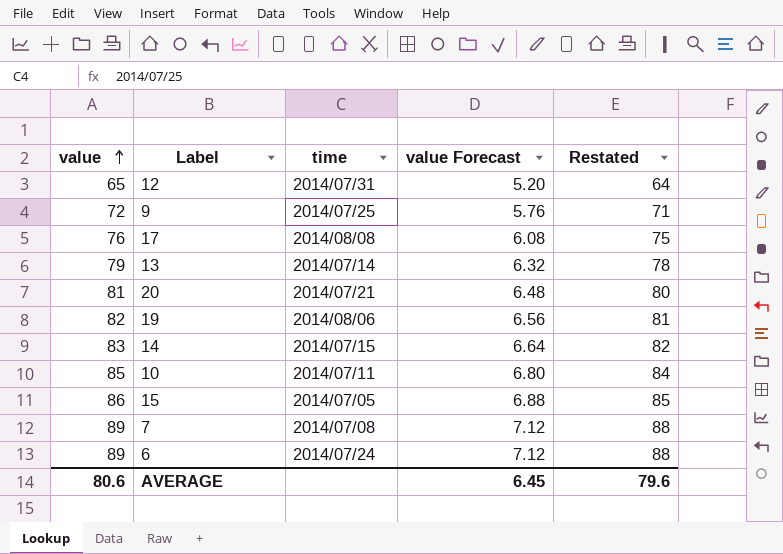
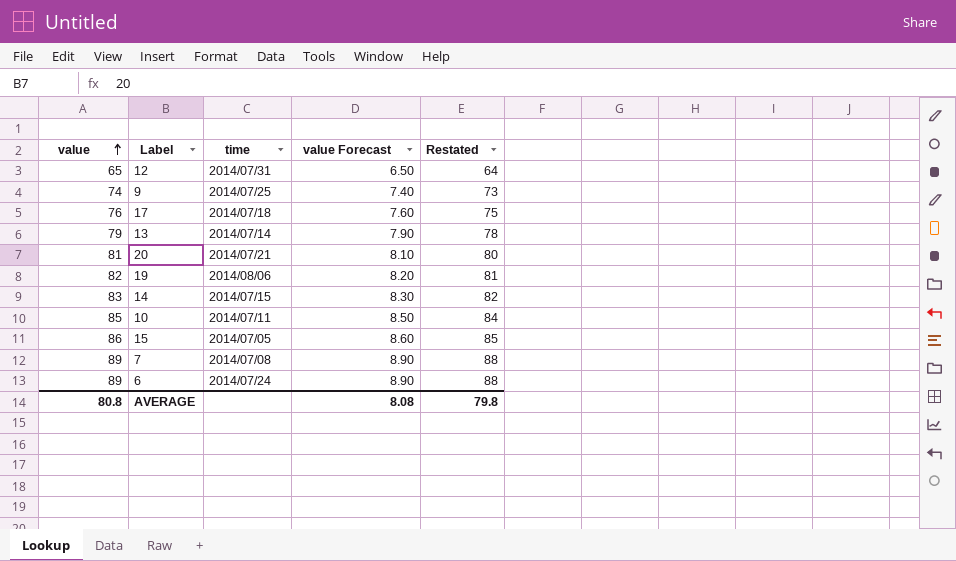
column value Forecast | formula: [value] * 0.08 -> [value] * 0.1
9 | value: 72 -> 74
9 | Restated: 71 -> 73
17 | time: 2014/08/08 -> 2014/07/18
AVERAGE | value: 80.6 -> 80.8
AVERAGE | value Forecast: 6.45 -> 8.08
AVERAGE | Restated: 79.6 -> 79.8

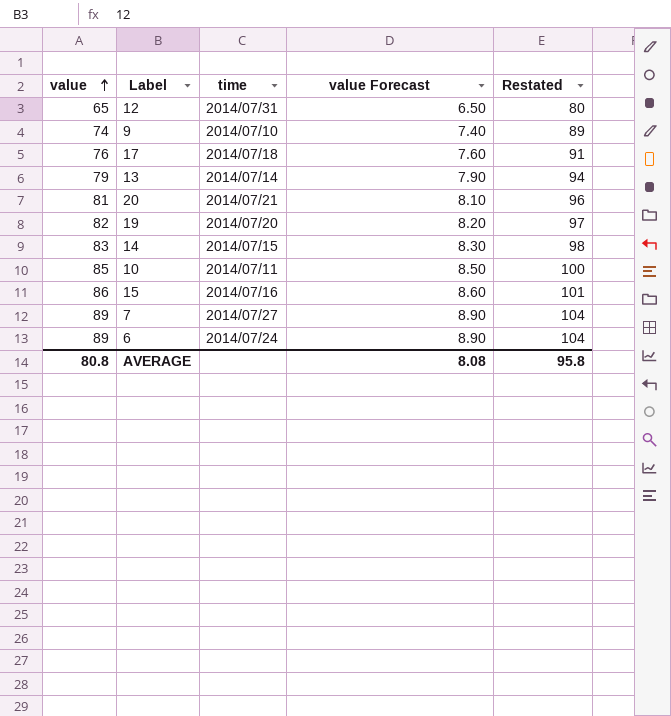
column Restated | formula: [value] - 1 -> [value] + 15
9 | time: 2014/07/25 -> 2014/07/10
19 | time: 2014/08/06 -> 2014/07/20
15 | time: 2014/07/05 -> 2014/07/16
7 | time: 2014/07/08 -> 2014/07/27
AVERAGE | Restated: 79.8 -> 95.8

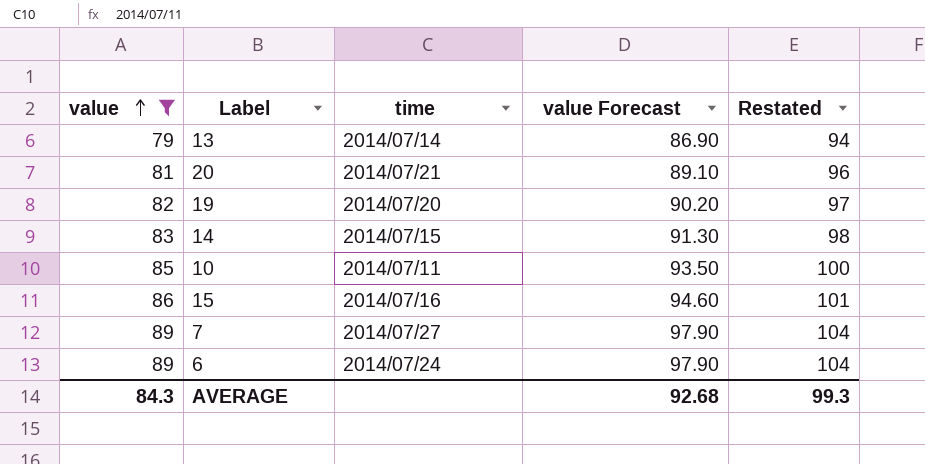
filter: none -> value >= 79
column value Forecast | formula: [value] * 0.1 -> [value] * 1.1
AVERAGE | value: 80.8 -> 84.3
AVERAGE | value Forecast: 8.08 -> 92.68
AVERAGE | Restated: 95.8 -> 99.3

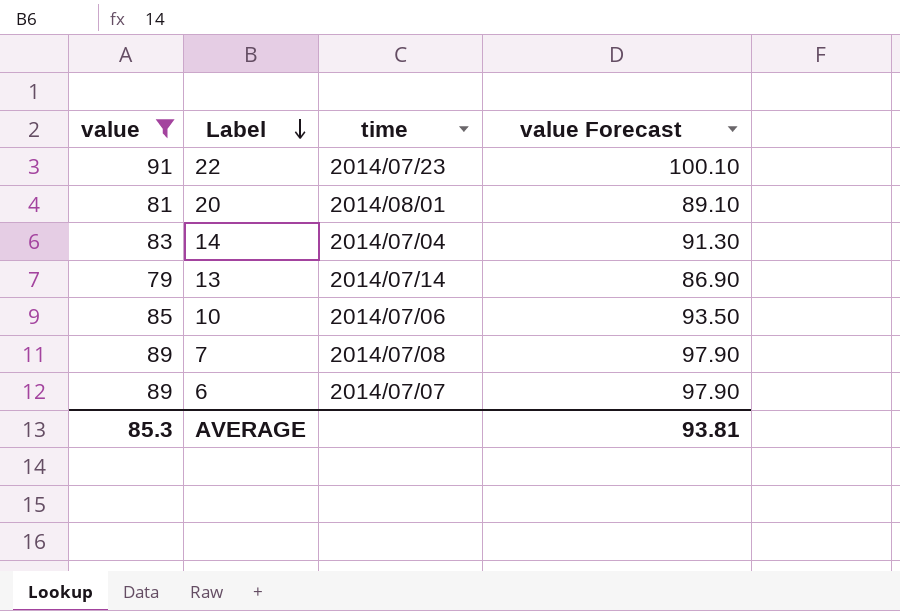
row order: value ascending -> Label descending
column Restated | formula: [value] + 15 -> none
row 19: 82 | 2014/07/20 | 90.20 | 97 -> none
row 15: 86 | 2014/07/16 | 94.60 | 101 -> none
row 22: none -> 91 | 2014/07/23 | 100.10
20 | time: 2014/07/21 -> 2014/08/01
14 | time: 2014/07/15 -> 2014/07/04
10 | time: 2014/07/11 -> 2014/07/06
7 | time: 2014/07/27 -> 2014/07/08
6 | time: 2014/07/24 -> 2014/07/07
AVERAGE | value: 84.3 -> 85.3
AVERAGE | value Forecast: 92.68 -> 93.81

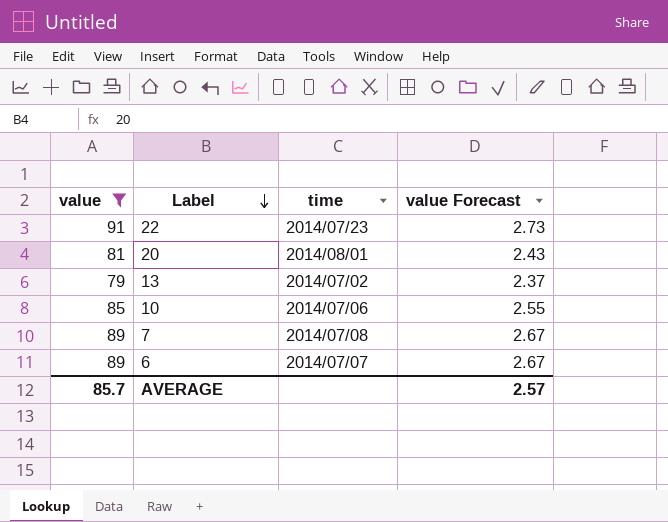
column value Forecast | formula: [value] * 1.1 -> [value] * 0.03
row 14: 83 | 2014/07/04 | 91.30 -> none
13 | time: 2014/07/14 -> 2014/07/02
AVERAGE | value: 85.3 -> 85.7
AVERAGE | value Forecast: 93.81 -> 2.57

